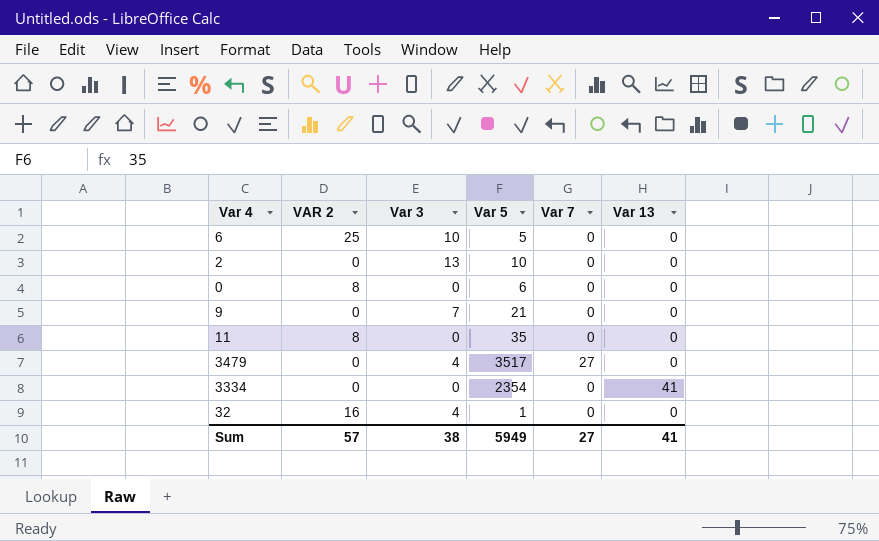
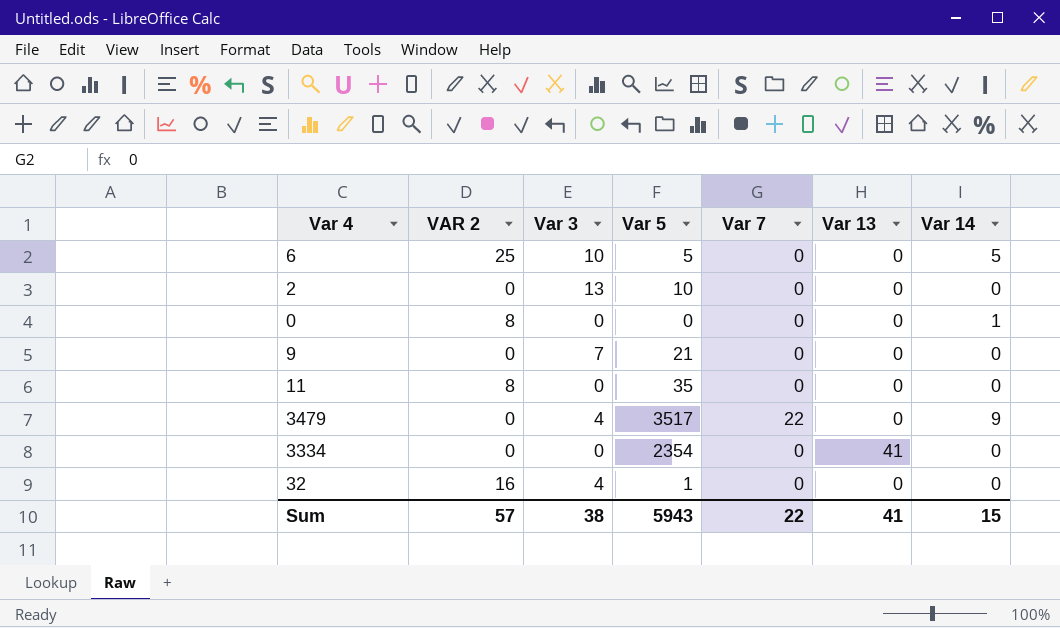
column Var 14 | position: none -> 7
0 | Var 5: 6 -> 0
3479 | Var 7: 27 -> 22
Sum | Var 5: 5949 -> 5943
Sum | Var 7: 27 -> 22

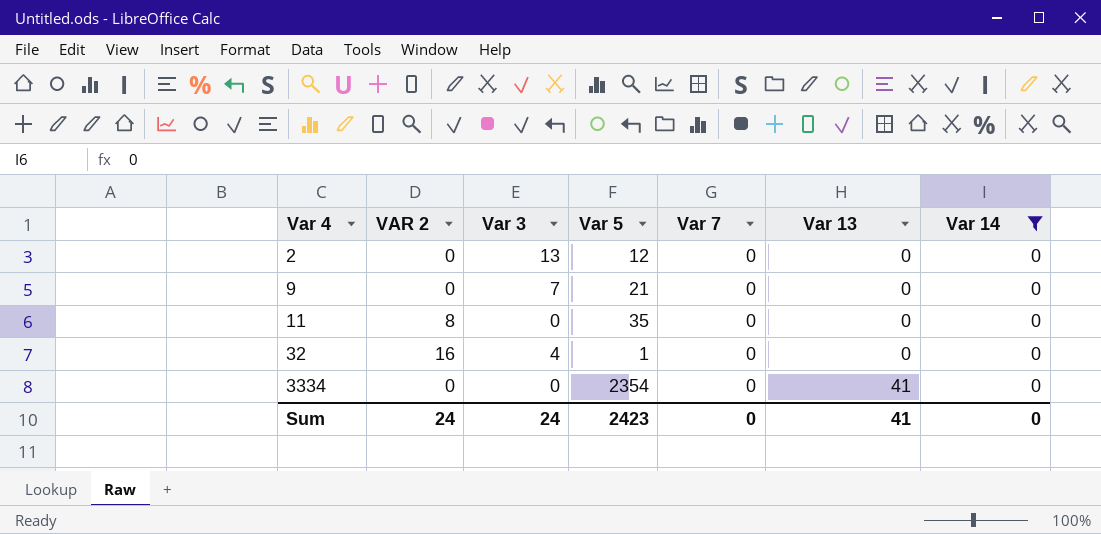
filter: none -> Var 14 = 0
row order: none -> Var 4 ascending
2 | Var 5: 10 -> 12
Sum | VAR 2: 57 -> 24
Sum | Var 3: 38 -> 24
Sum | Var 5: 5943 -> 2423
Sum | Var 7: 22 -> 0
Sum | Var 14: 15 -> 0

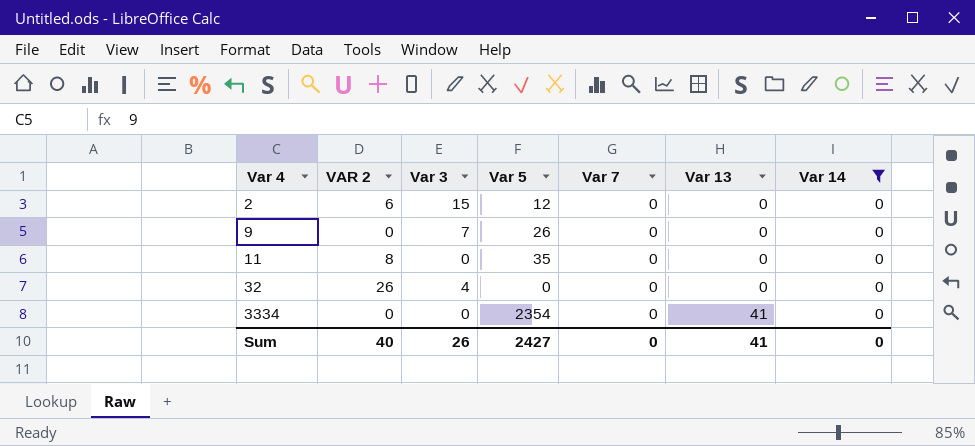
2 | VAR 2: 0 -> 6
2 | Var 3: 13 -> 15
9 | Var 5: 21 -> 26
32 | VAR 2: 16 -> 26
32 | Var 5: 1 -> 0
Sum | VAR 2: 24 -> 40
Sum | Var 3: 24 -> 26
Sum | Var 5: 2423 -> 2427

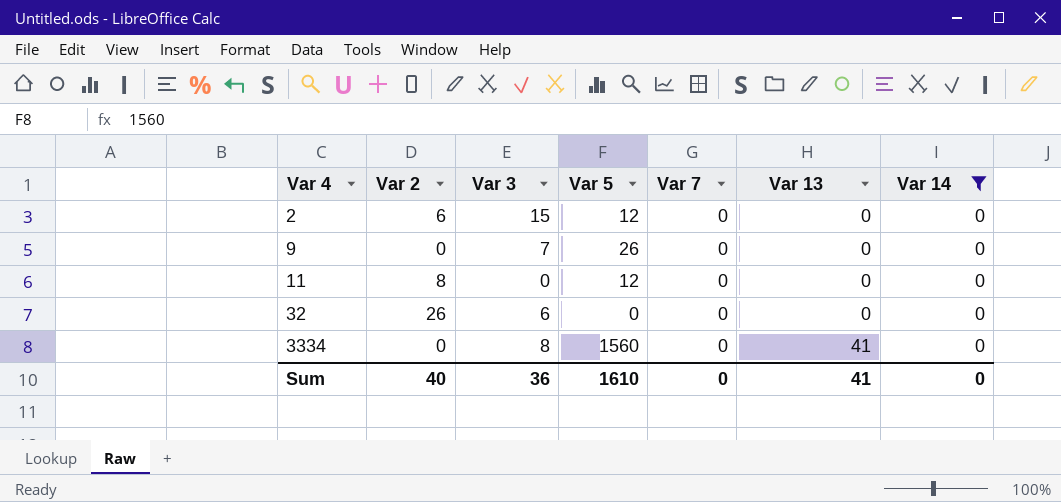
column name: VAR 2 -> Var 2
11 | Var 5: 35 -> 12
32 | Var 3: 4 -> 6
3334 | Var 3: 0 -> 8
3334 | Var 5: 2354 -> 1560
Sum | Var 3: 26 -> 36
Sum | Var 5: 2427 -> 1610

